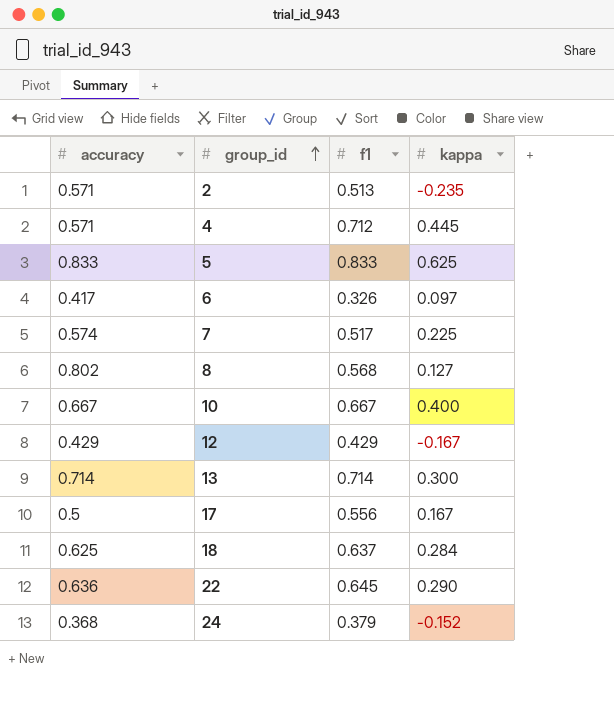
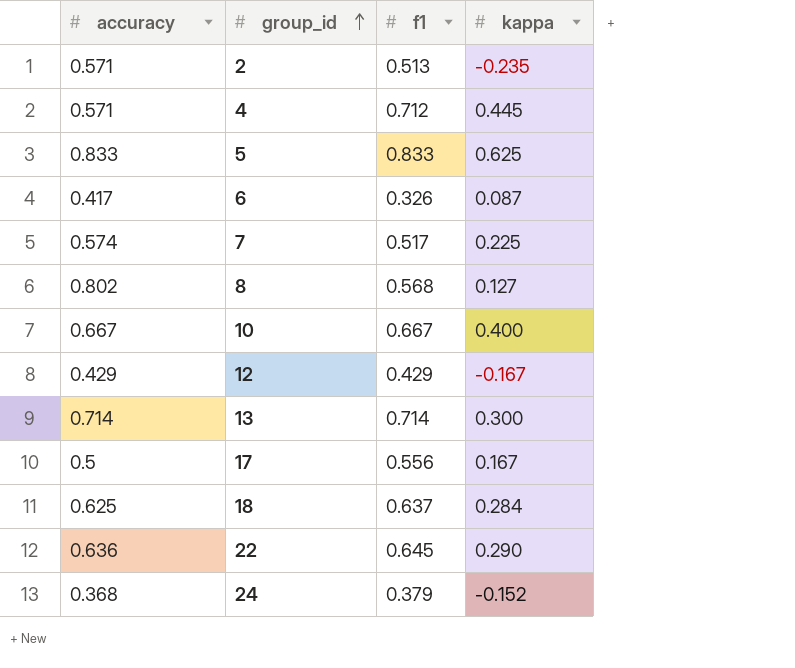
6 | kappa: 0.097 -> 0.087

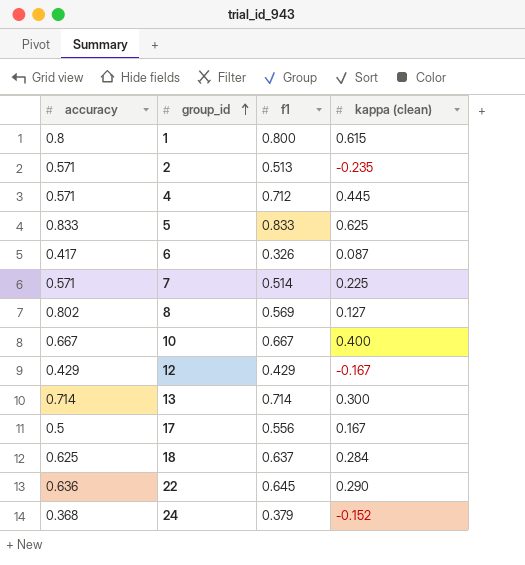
column name: kappa -> kappa (clean)
row 1: none -> 0.8 | 0.800 | 0.615
7 | accuracy: 0.574 -> 0.571
7 | f1: 0.517 -> 0.514
8 | f1: 0.568 -> 0.569

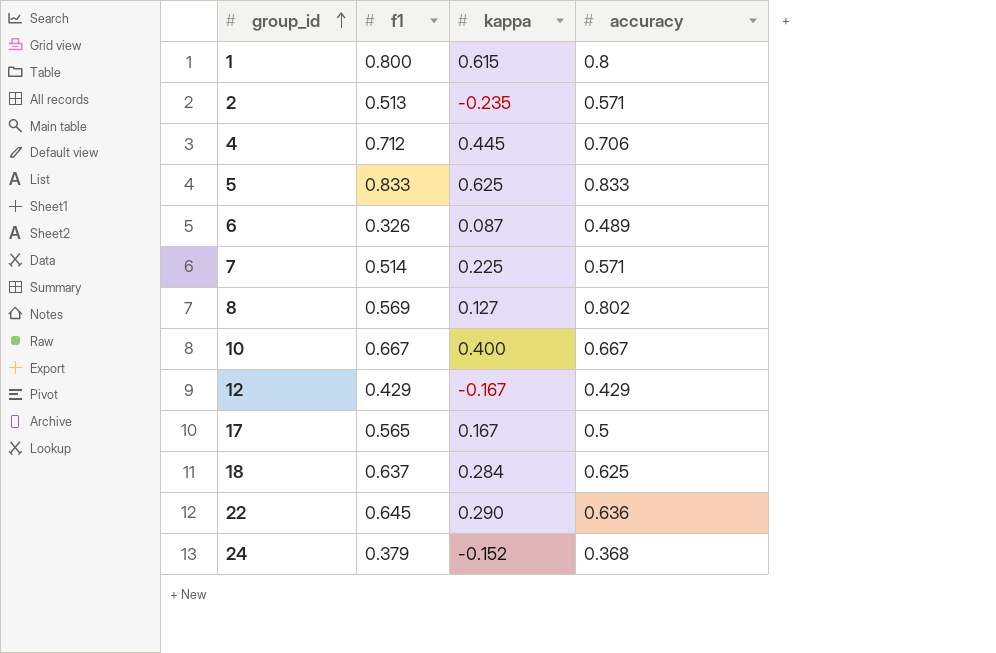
column name: kappa (clean) -> kappa
column accuracy | position: 1 -> 4
row 13: 0.714 | 0.714 | 0.300 -> none
4 | accuracy: 0.571 -> 0.706
6 | accuracy: 0.417 -> 0.489
17 | f1: 0.556 -> 0.565

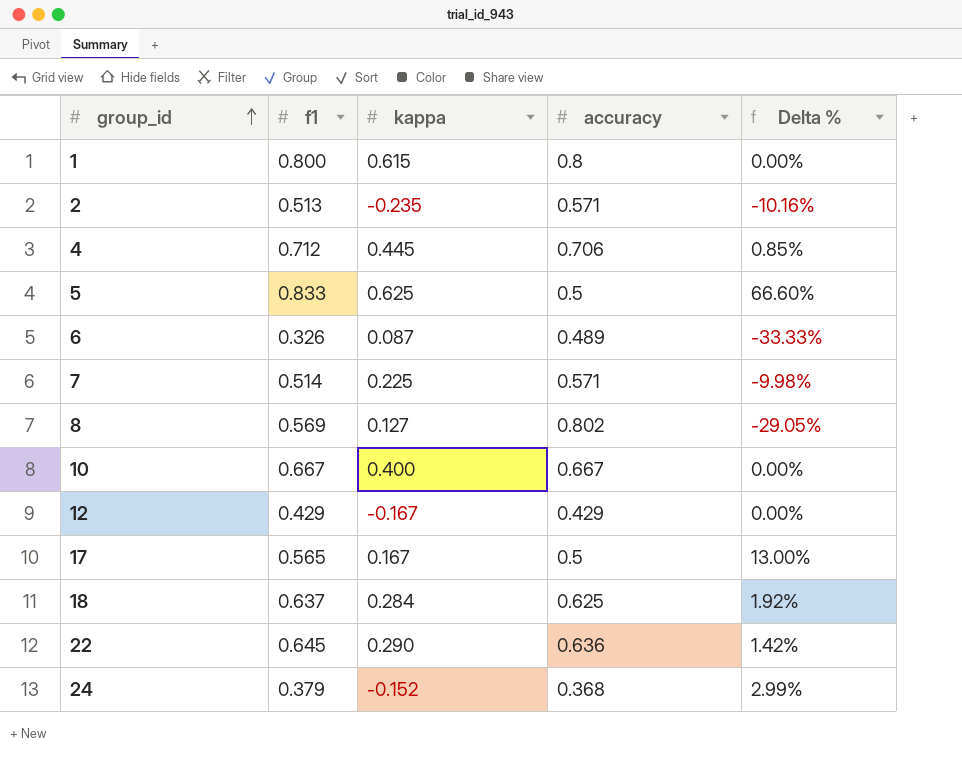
column Delta % | formula: none -> ([f1] - [accuracy]) / [accuracy]
5 | accuracy: 0.833 -> 0.5

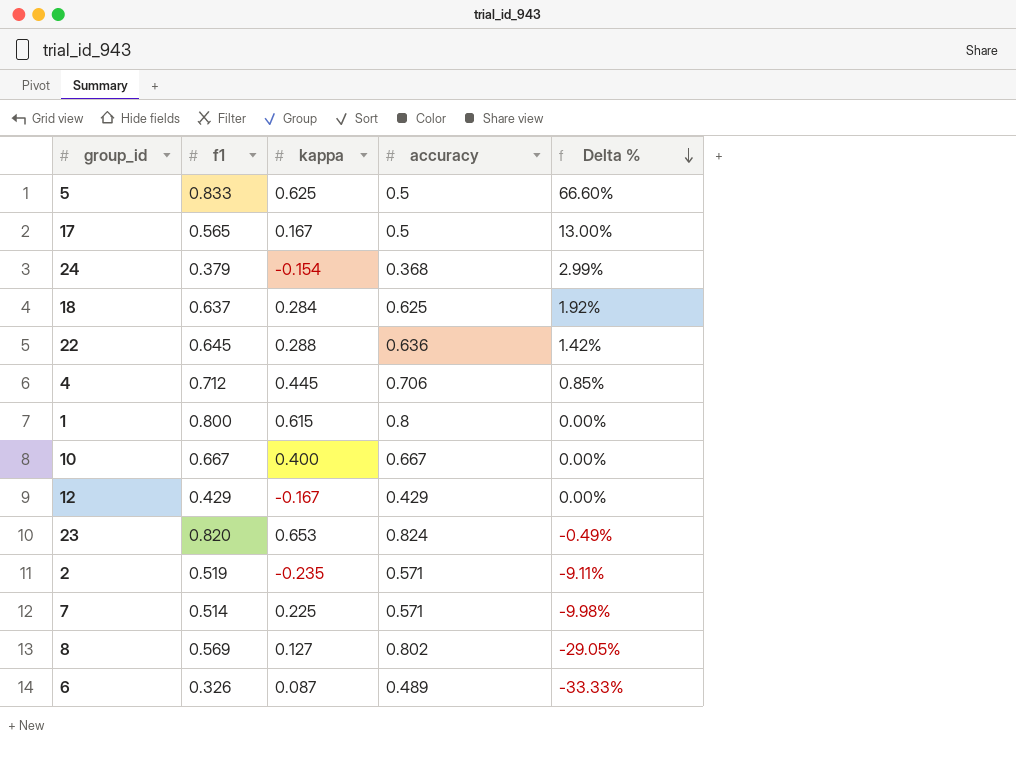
row order: group_id ascending -> Delta % descending
24 | kappa: -0.152 -> -0.154
22 | kappa: 0.290 -> 0.288
row 23: none -> 0.820 | 0.653 | 0.824 | -0.49%
2 | f1: 0.513 -> 0.519
2 | Delta %: -10.16% -> -9.11%

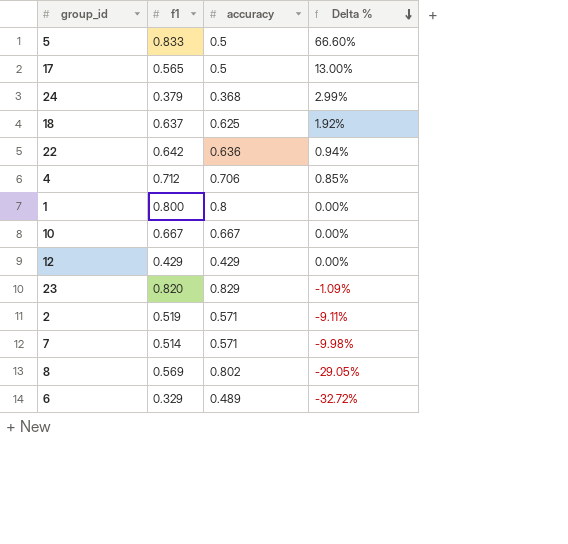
column kappa | position: 3 -> none
22 | f1: 0.645 -> 0.642
22 | Delta %: 1.42% -> 0.94%
23 | accuracy: 0.824 -> 0.829
23 | Delta %: -0.49% -> -1.09%
6 | f1: 0.326 -> 0.329
6 | Delta %: -33.33% -> -32.72%

